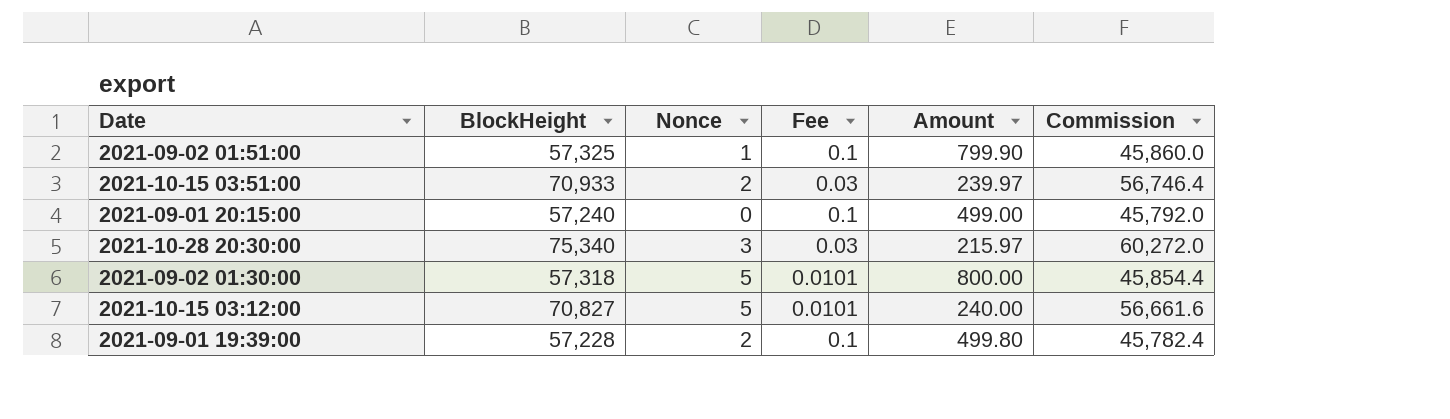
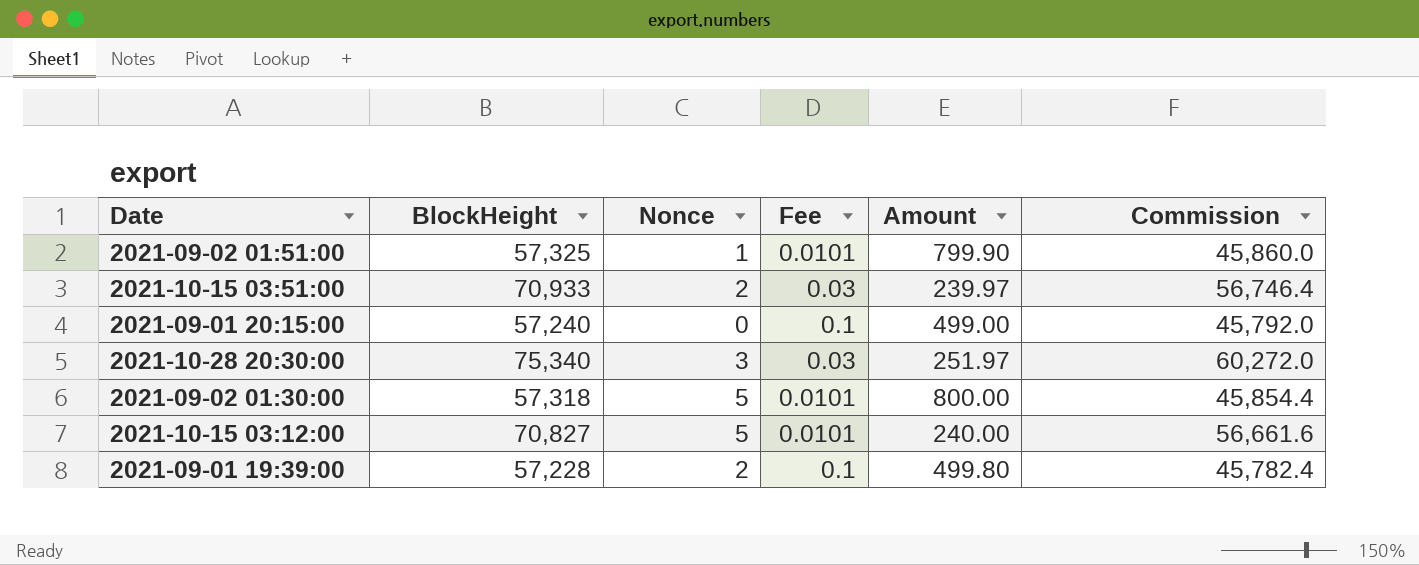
2021-09-02 01:51:00 | Fee: 0.1 -> 0.0101
2021-10-28 20:30:00 | Amount: 215.97 -> 251.97

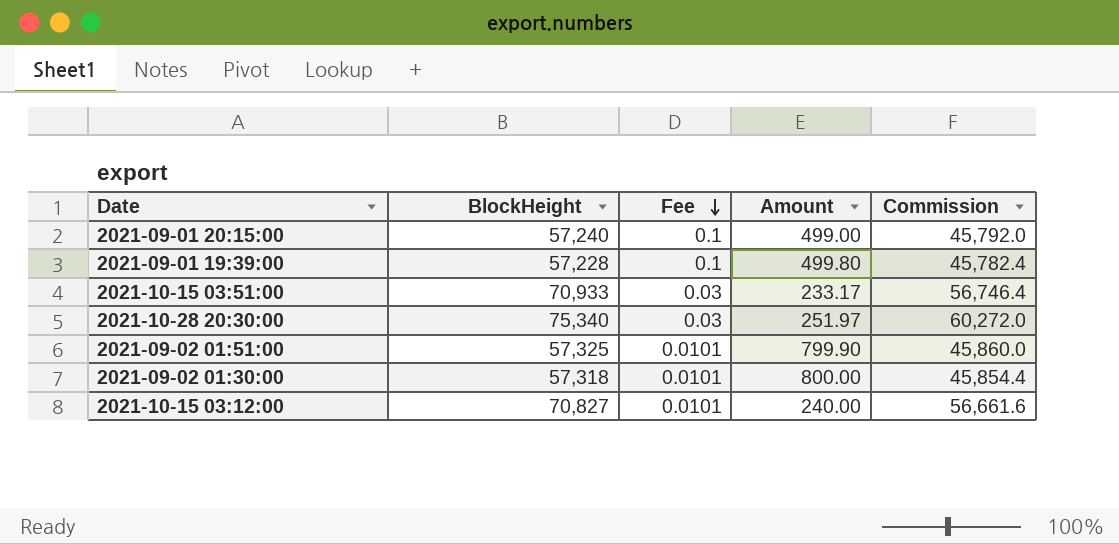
row order: none -> Fee descending
column Nonce | position: 3 -> none
2021-10-15 03:51:00 | Amount: 239.97 -> 233.17

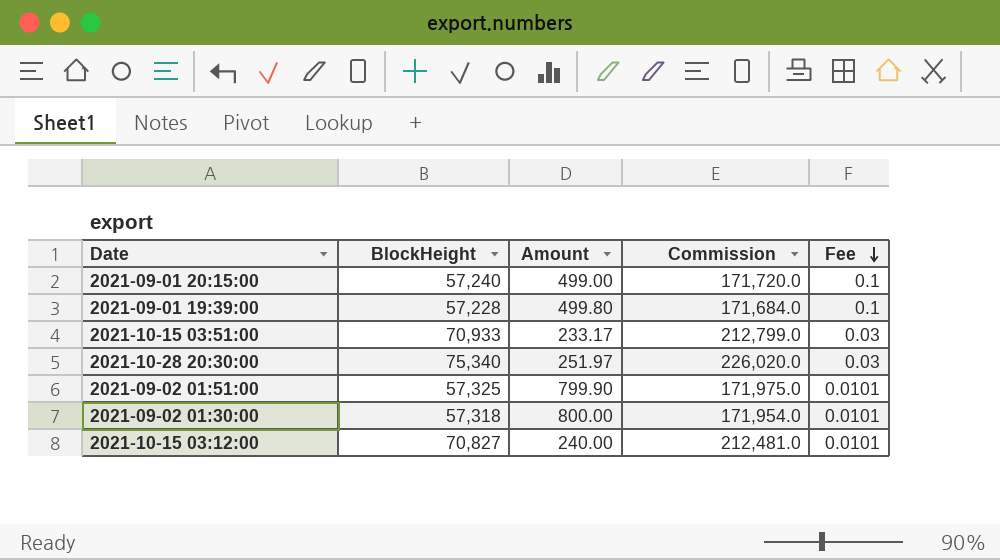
column Commission | formula: [BlockHeight] * 0.8 -> [BlockHeight] * 3
column Fee | position: 3 -> 5

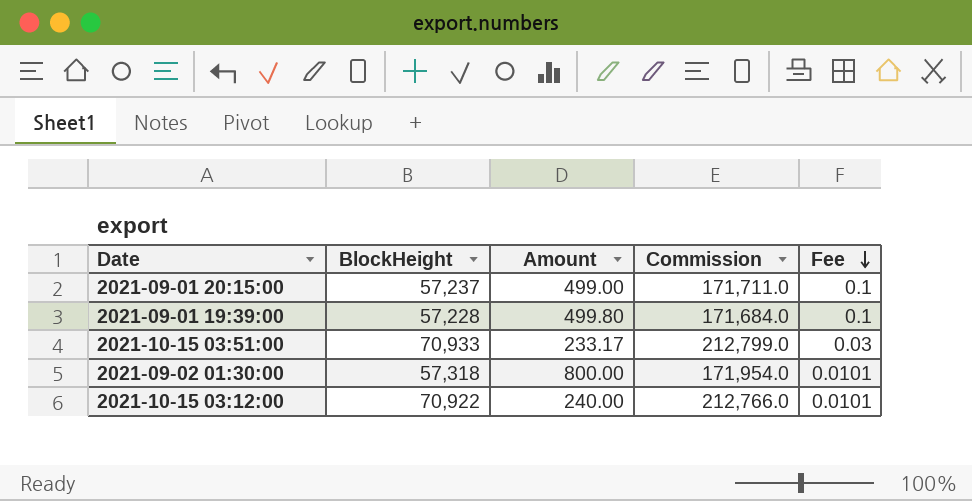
row 2021-10-28 20:30:00: 75,340 | 251.97 | 226,020.0 | 0.03 -> none
row 2021-09-02 01:51:00: 57,325 | 799.90 | 171,975.0 | 0.0101 -> none
2021-09-01 20:15:00 | BlockHeight: 57,240 -> 57,237
2021-09-01 20:15:00 | Commission: 171,720.0 -> 171,711.0
2021-10-15 03:12:00 | BlockHeight: 70,827 -> 70,922
2021-10-15 03:12:00 | Commission: 212,481.0 -> 212,766.0

